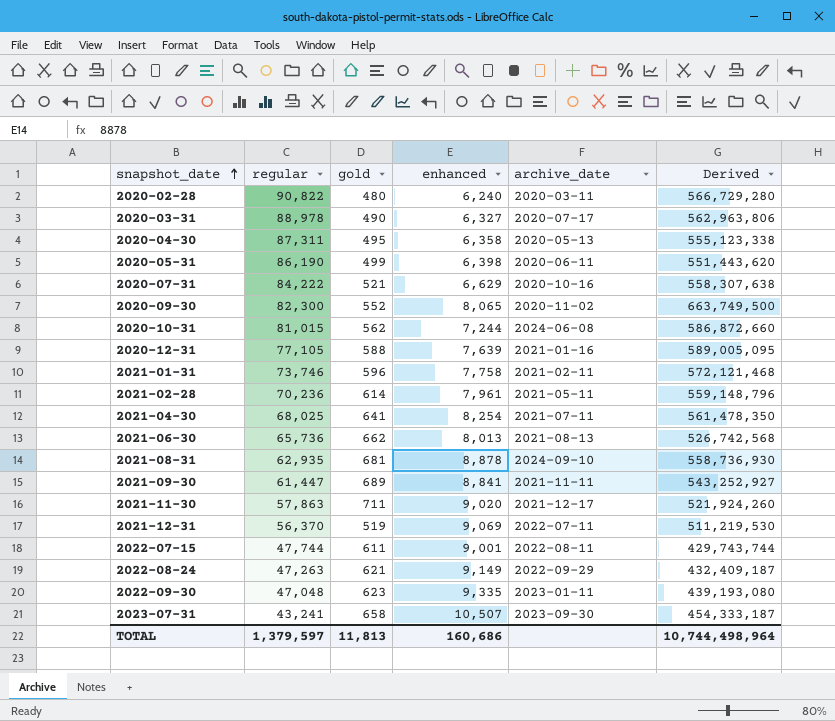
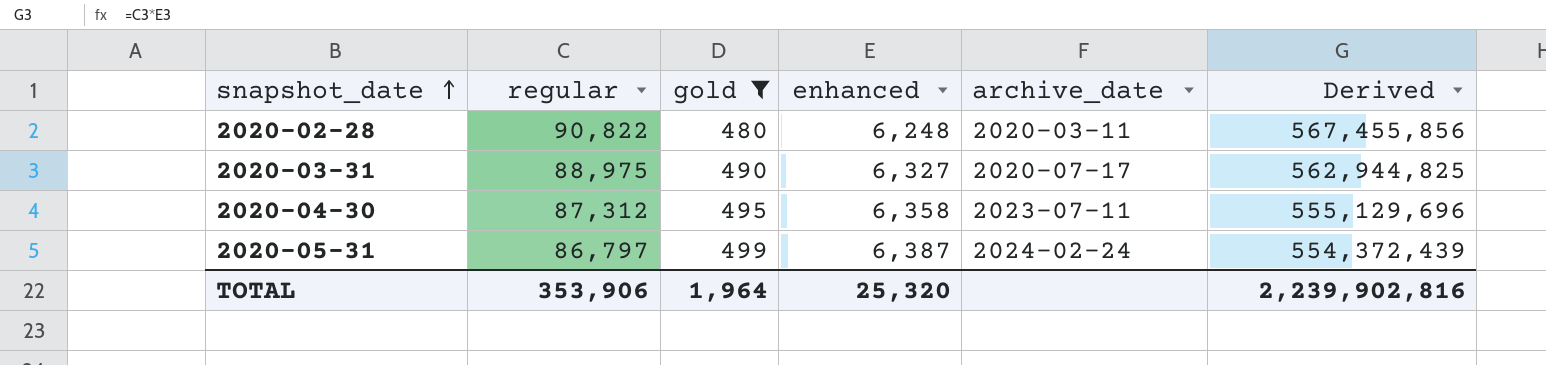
filter: none -> gold <= 499
2020-02-28 | enhanced: 6,240 -> 6,248
2020-02-28 | Derived: 566,729,280 -> 567,455,856
2020-03-31 | regular: 88,978 -> 88,975
2020-03-31 | Derived: 562,963,806 -> 562,944,825
2020-04-30 | regular: 87,311 -> 87,312
2020-04-30 | archive_date: 2020-05-13 -> 2023-07-11
2020-04-30 | Derived: 555,123,338 -> 555,129,696
2020-05-31 | regular: 86,190 -> 86,797
2020-05-31 | enhanced: 6,398 -> 6,387
2020-05-31 | archive_date: 2020-06-11 -> 2024-02-24
2020-05-31 | Derived: 551,443,620 -> 554,372,439
TOTAL | regular: 1,379,597 -> 353,906
TOTAL | gold: 11,813 -> 1,964
TOTAL | enhanced: 160,686 -> 25,320
TOTAL | Derived: 10,744,498,964 -> 2,239,902,816

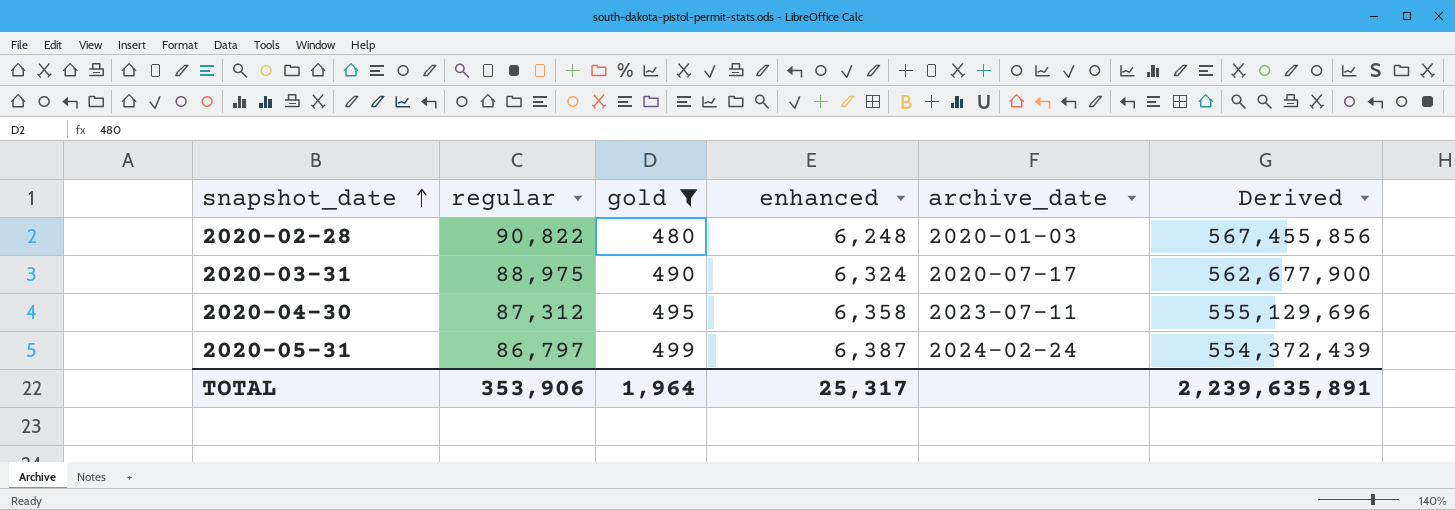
2020-02-28 | archive_date: 2020-03-11 -> 2020-01-03
2020-03-31 | enhanced: 6,327 -> 6,324
2020-03-31 | Derived: 562,944,825 -> 562,677,900
TOTAL | enhanced: 25,320 -> 25,317
TOTAL | Derived: 2,239,902,816 -> 2,239,635,891

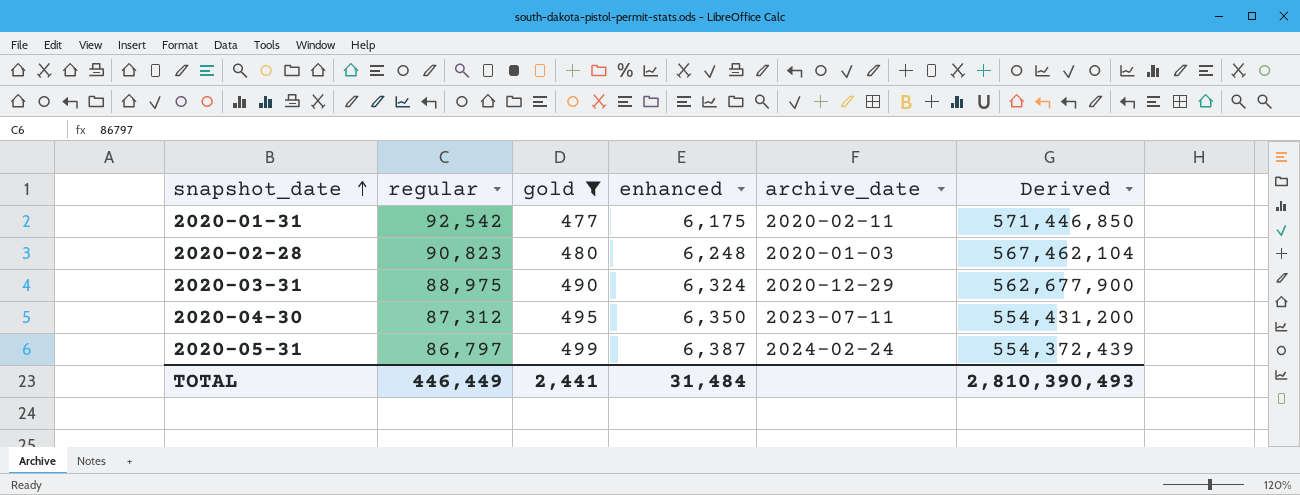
row 2020-01-31: none -> 92,542 | 477 | 6,175 | 2020-02-11 | 571,446,850
2020-02-28 | regular: 90,822 -> 90,823
2020-02-28 | Derived: 567,455,856 -> 567,462,104
2020-03-31 | archive_date: 2020-07-17 -> 2020-12-29
2020-04-30 | enhanced: 6,358 -> 6,350
2020-04-30 | Derived: 555,129,696 -> 554,431,200
TOTAL | regular: 353,906 -> 446,449
TOTAL | gold: 1,964 -> 2,441
TOTAL | enhanced: 25,317 -> 31,484
TOTAL | Derived: 2,239,635,891 -> 2,810,390,493

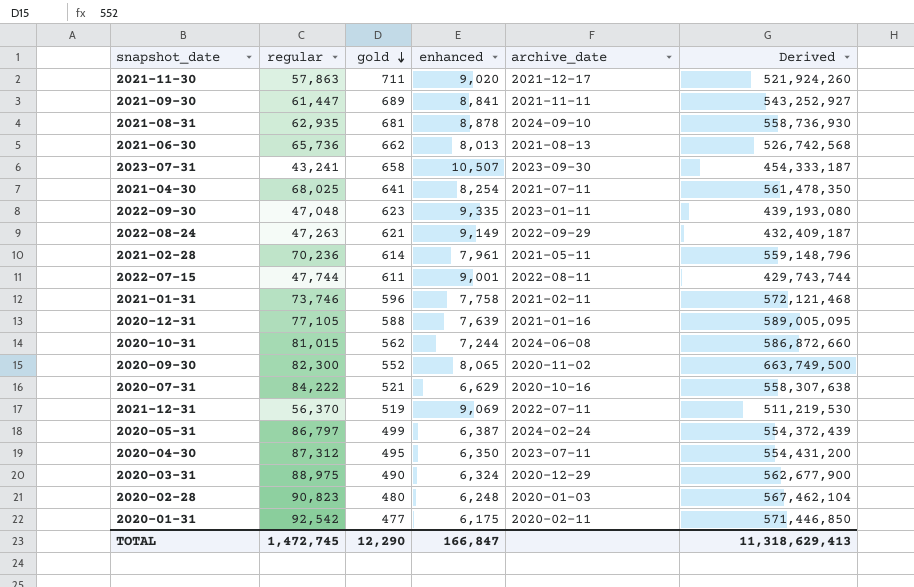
filter: gold <= 499 -> none
row order: snapshot_date ascending -> gold descending
TOTAL | regular: 446,449 -> 1,472,745
TOTAL | gold: 2,441 -> 12,290
TOTAL | enhanced: 31,484 -> 166,847
TOTAL | Derived: 2,810,390,493 -> 11,318,629,413

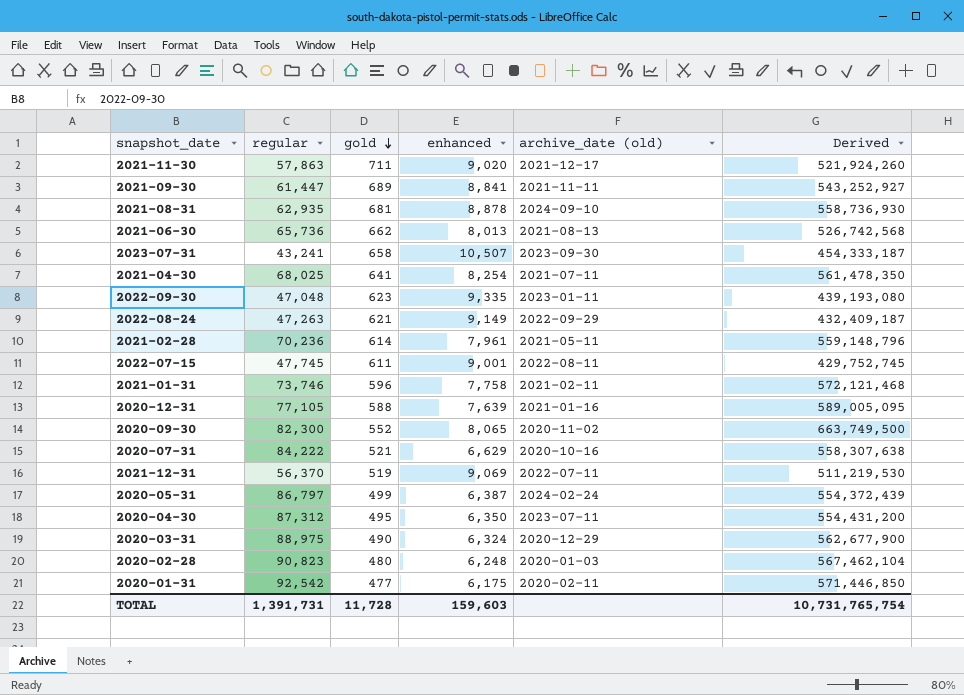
column name: archive_date -> archive_date (old)
row 2020-10-31: 81,015 | 562 | 7,244 | 2024-06-08 | 586,872,660 -> none
2022-07-15 | regular: 47,744 -> 47,745
2022-07-15 | Derived: 429,743,744 -> 429,752,745
TOTAL | regular: 1,472,745 -> 1,391,731
TOTAL | gold: 12,290 -> 11,728
TOTAL | enhanced: 166,847 -> 159,603
TOTAL | Derived: 11,318,629,413 -> 10,731,765,754

